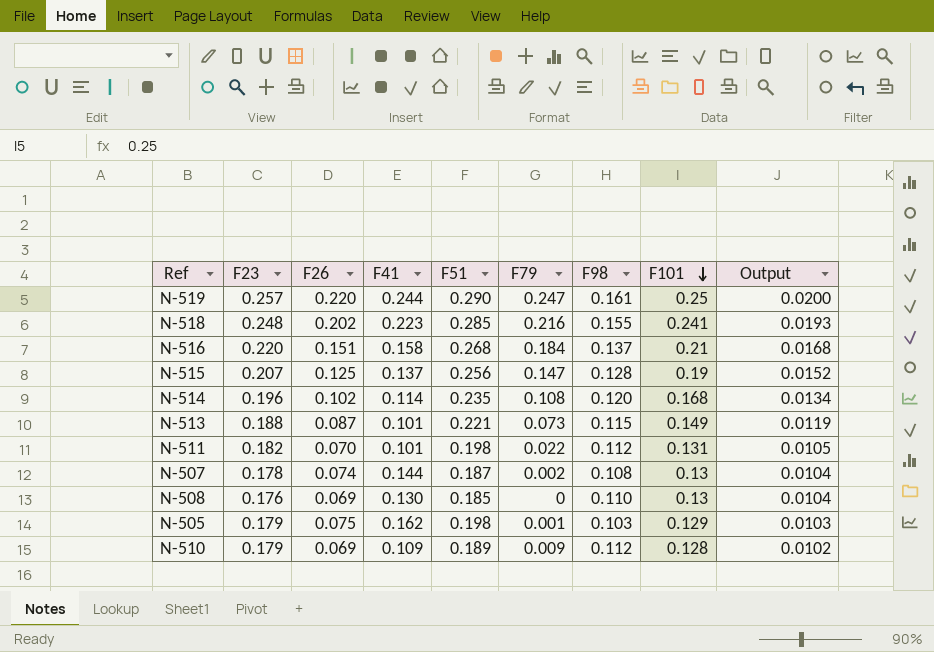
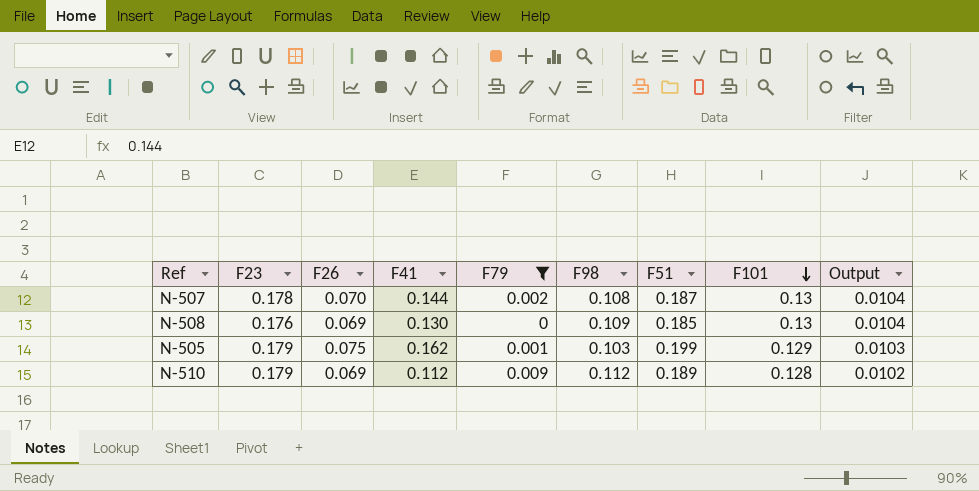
filter: none -> F79 <= 0.009
column F51 | position: 5 -> 7
N-507 | F26: 0.074 -> 0.070
N-508 | F98: 0.110 -> 0.109
N-505 | F51: 0.198 -> 0.199
N-510 | F41: 0.109 -> 0.112

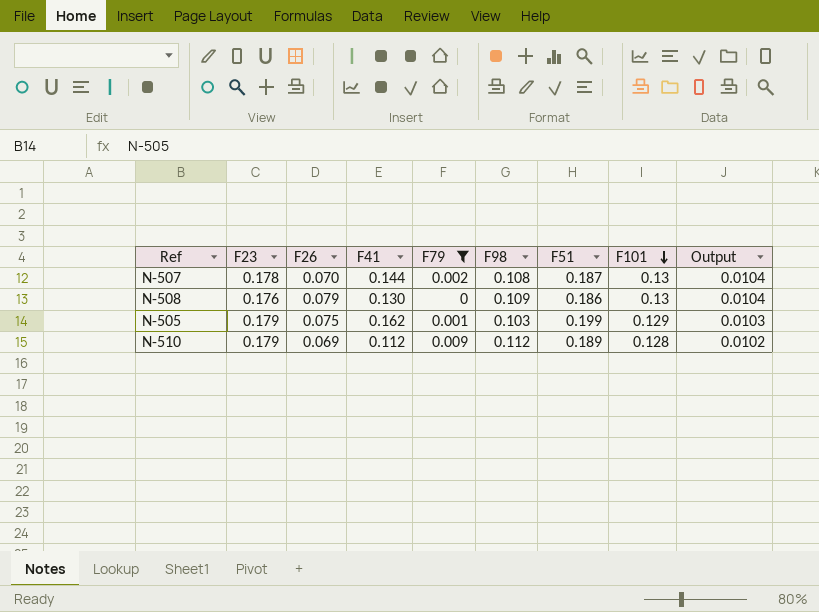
N-508 | F26: 0.069 -> 0.079
N-508 | F51: 0.185 -> 0.186

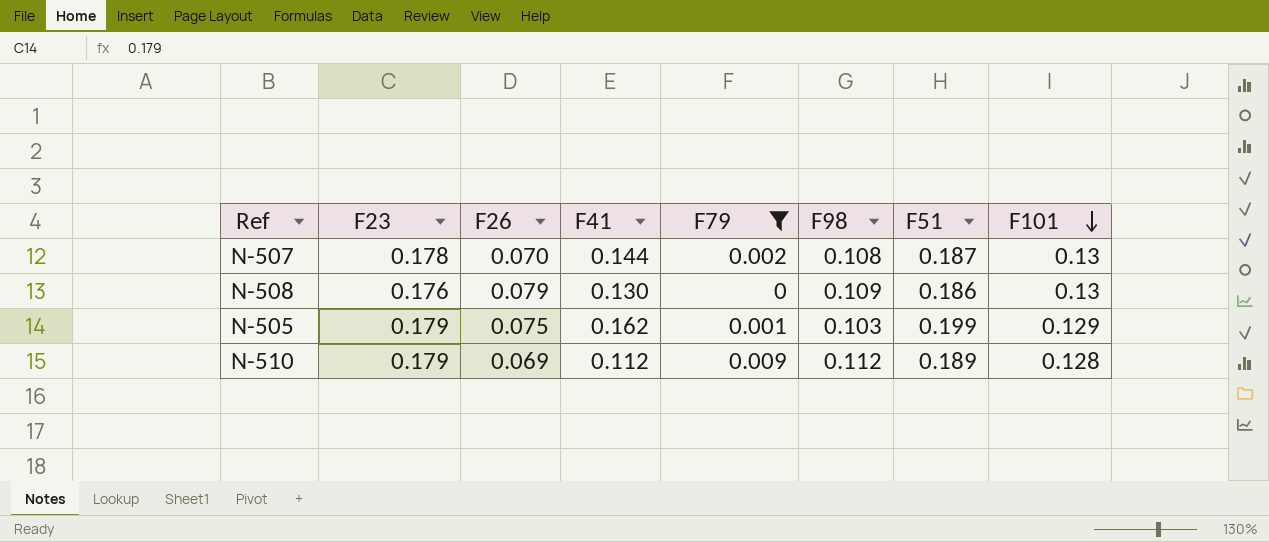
column Output | formula: [F101] * 0.08 -> none

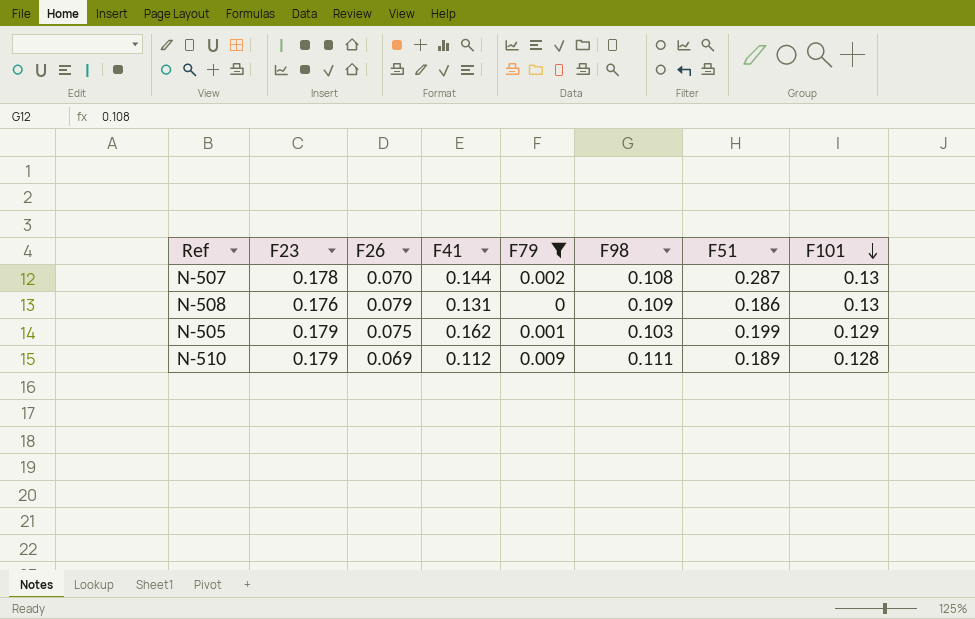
N-507 | F51: 0.187 -> 0.287
N-508 | F41: 0.130 -> 0.131
N-510 | F98: 0.112 -> 0.111

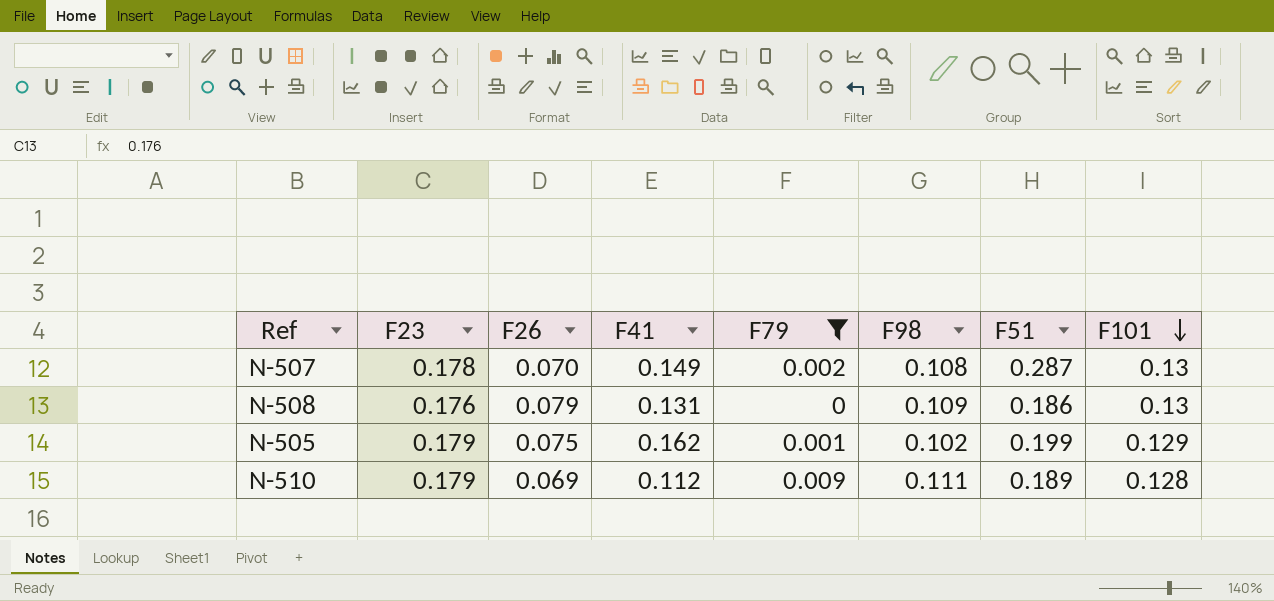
N-507 | F41: 0.144 -> 0.149
N-505 | F98: 0.103 -> 0.102

